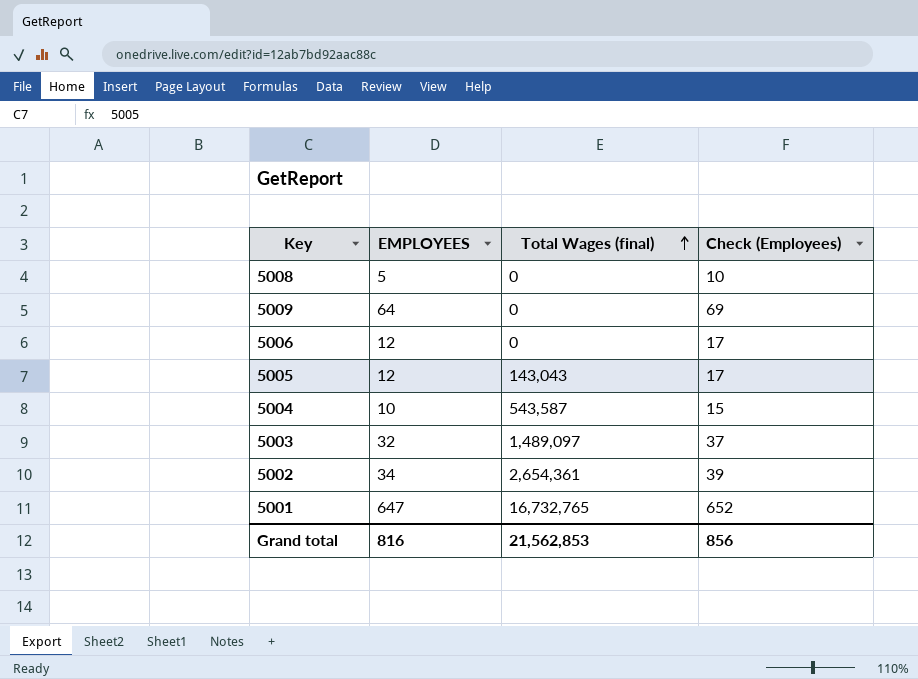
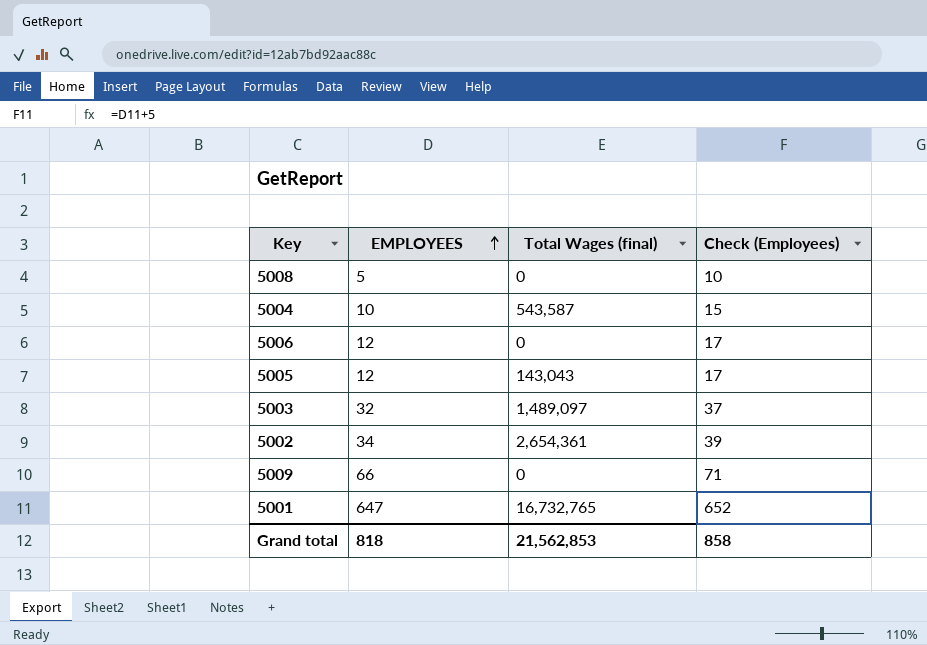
row order: Total Wages (final) ascending -> EMPLOYEES ascending
5009 | EMPLOYEES: 64 -> 66
5009 | Check (Employees): 69 -> 71
Grand total | EMPLOYEES: 816 -> 818
Grand total | Check (Employees): 856 -> 858

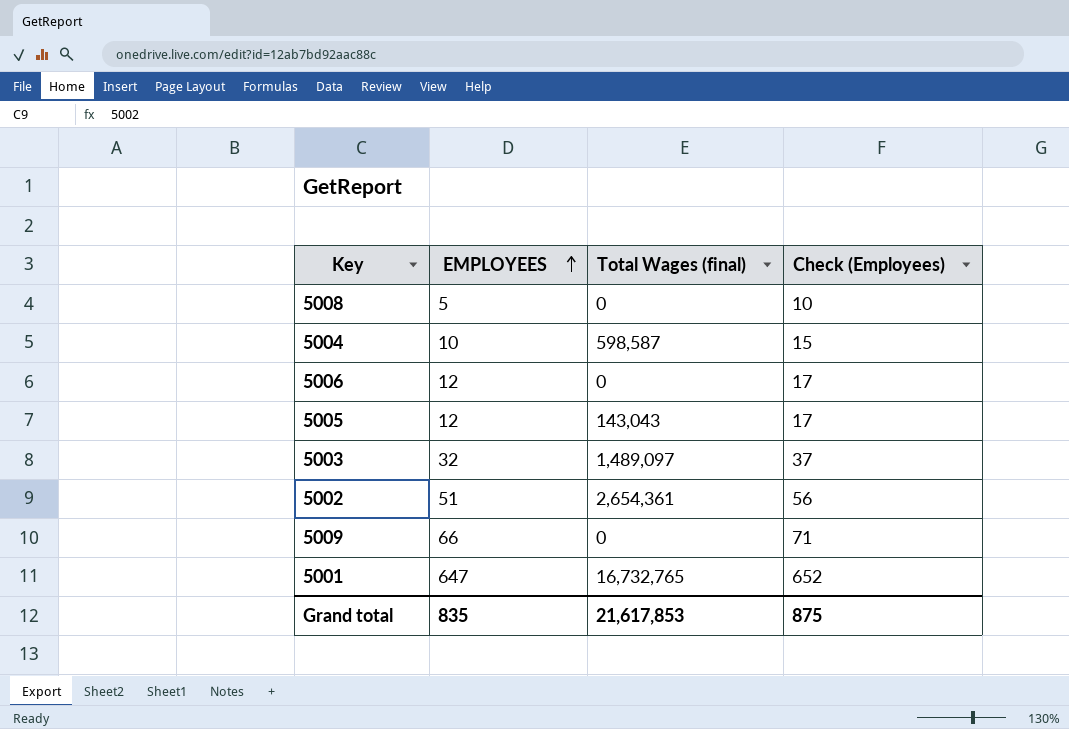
5004 | Total Wages (final): 543,587 -> 598,587
5002 | EMPLOYEES: 34 -> 51
5002 | Check (Employees): 39 -> 56
Grand total | EMPLOYEES: 818 -> 835
Grand total | Total Wages (final): 21,562,853 -> 21,617,853
Grand total | Check (Employees): 858 -> 875

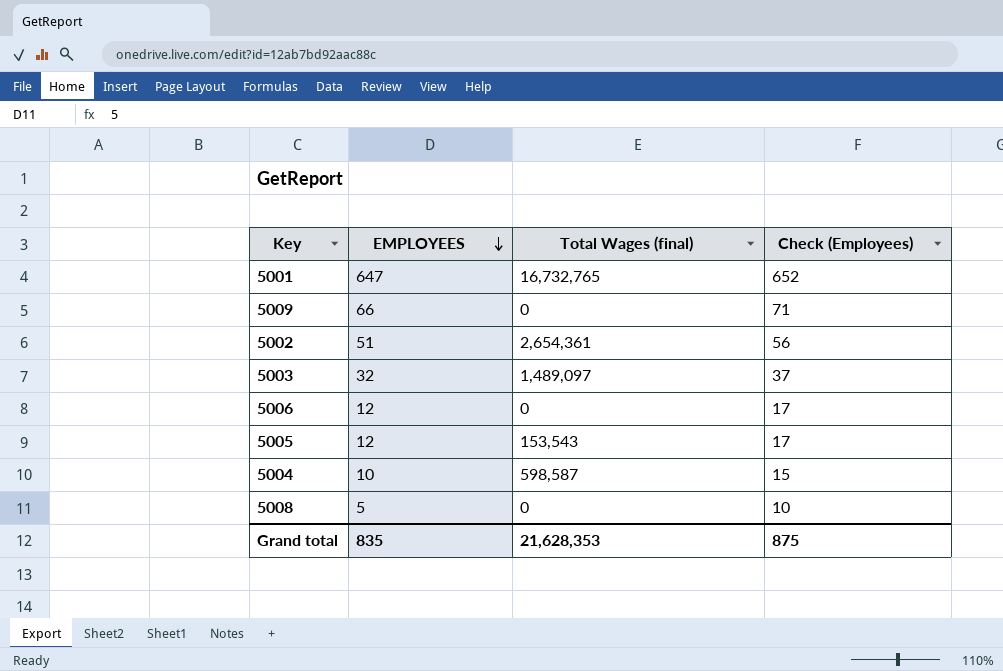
row order: EMPLOYEES ascending -> EMPLOYEES descending
5005 | Total Wages (final): 143,043 -> 153,543
Grand total | Total Wages (final): 21,617,853 -> 21,628,353

